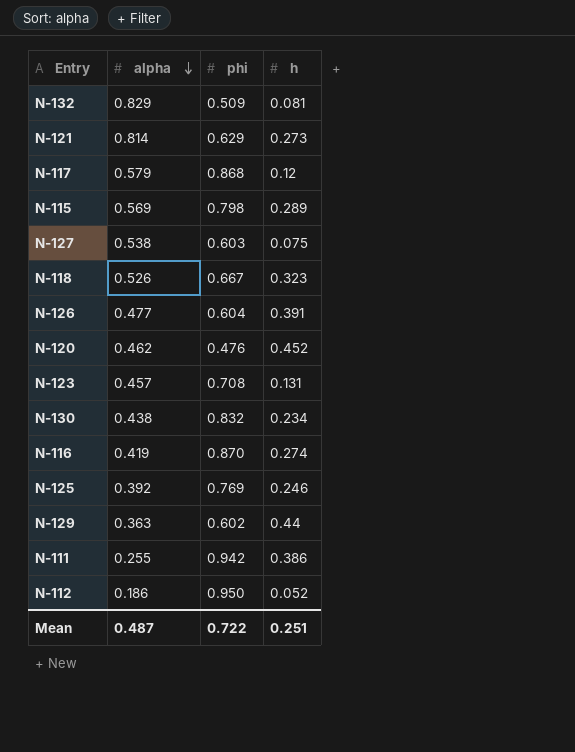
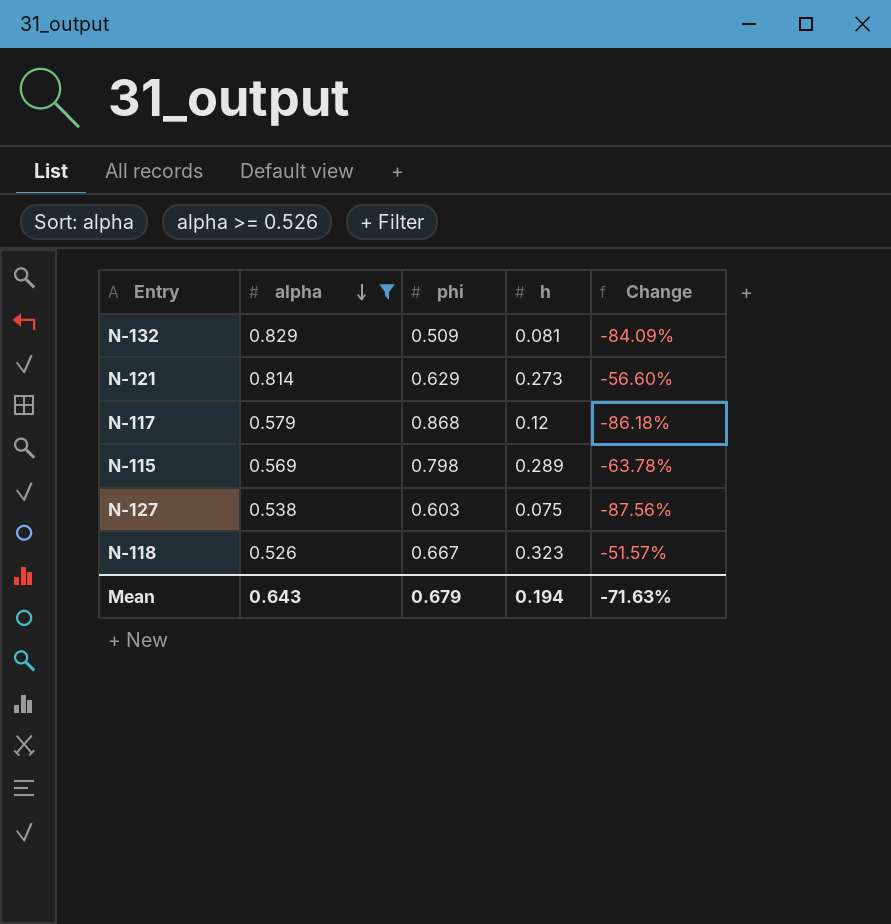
filter: none -> alpha >= 0.526
column Change | formula: none -> ([h] - [phi]) / [phi]
Mean | alpha: 0.487 -> 0.643
Mean | phi: 0.722 -> 0.679
Mean | h: 0.251 -> 0.194

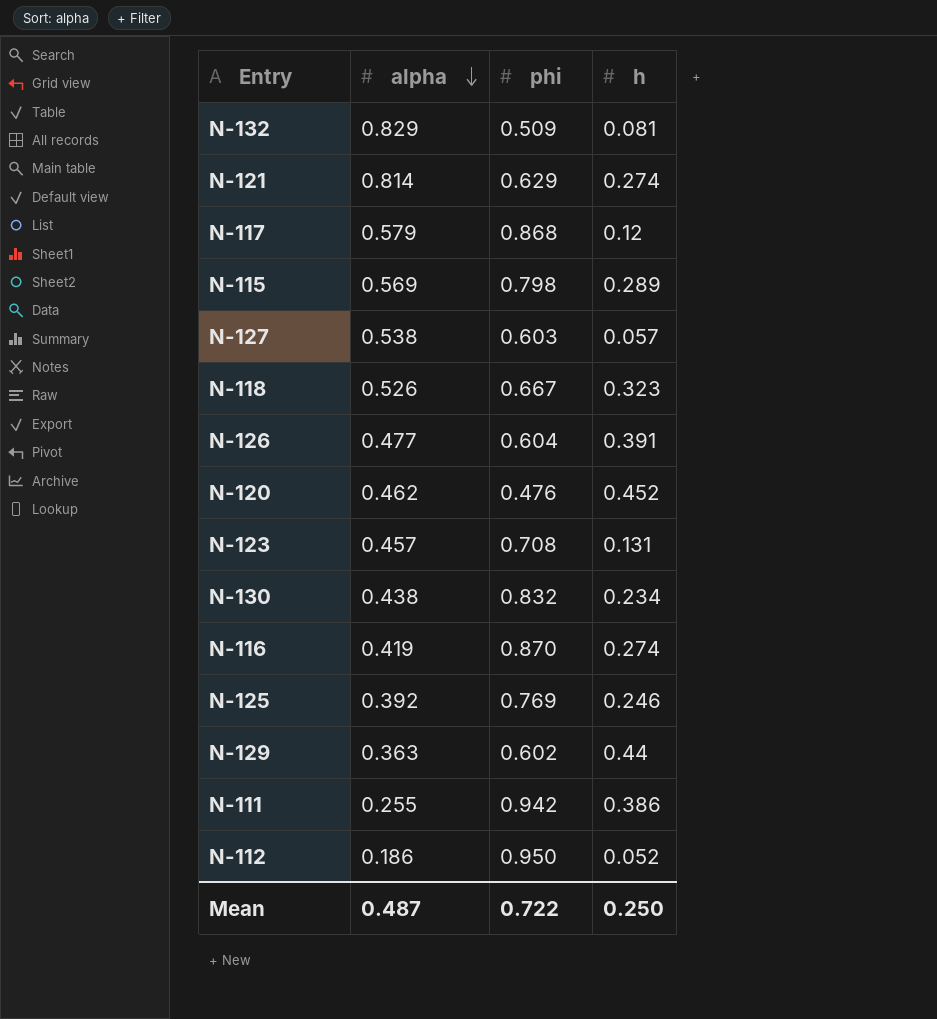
filter: alpha >= 0.526 -> none
column Change | formula: ([h] - [phi]) / [phi] -> none
N-121 | h: 0.273 -> 0.274
N-127 | h: 0.075 -> 0.057
Mean | alpha: 0.643 -> 0.487
Mean | phi: 0.679 -> 0.722
Mean | h: 0.194 -> 0.250

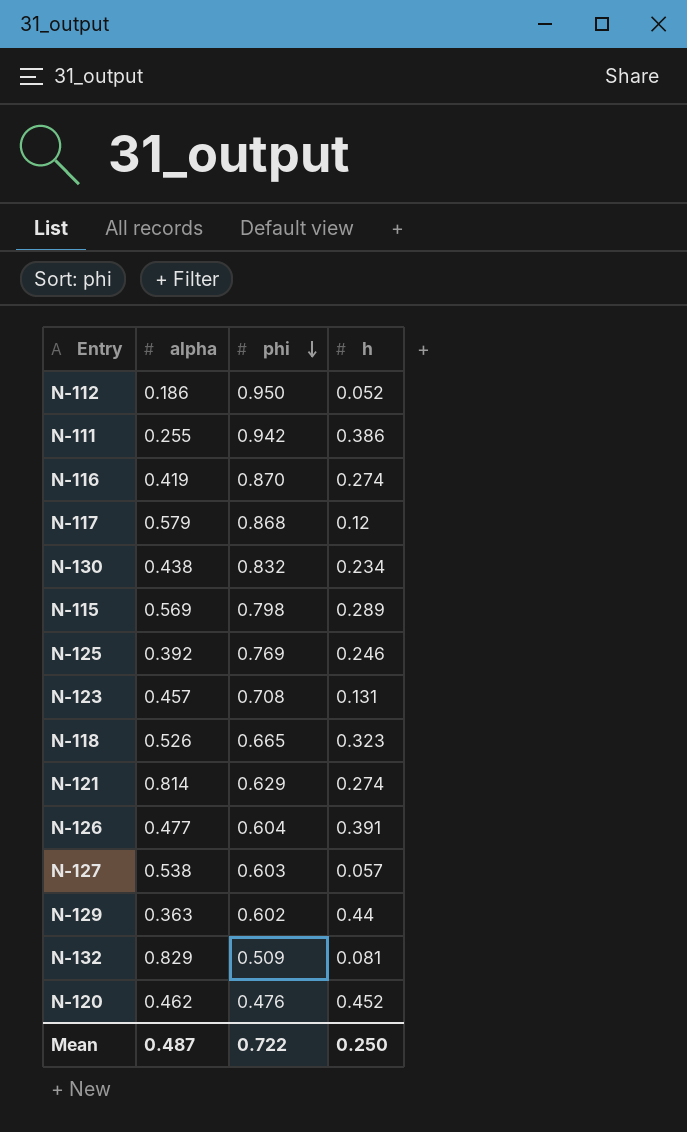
row order: alpha descending -> phi descending
N-118 | phi: 0.667 -> 0.665

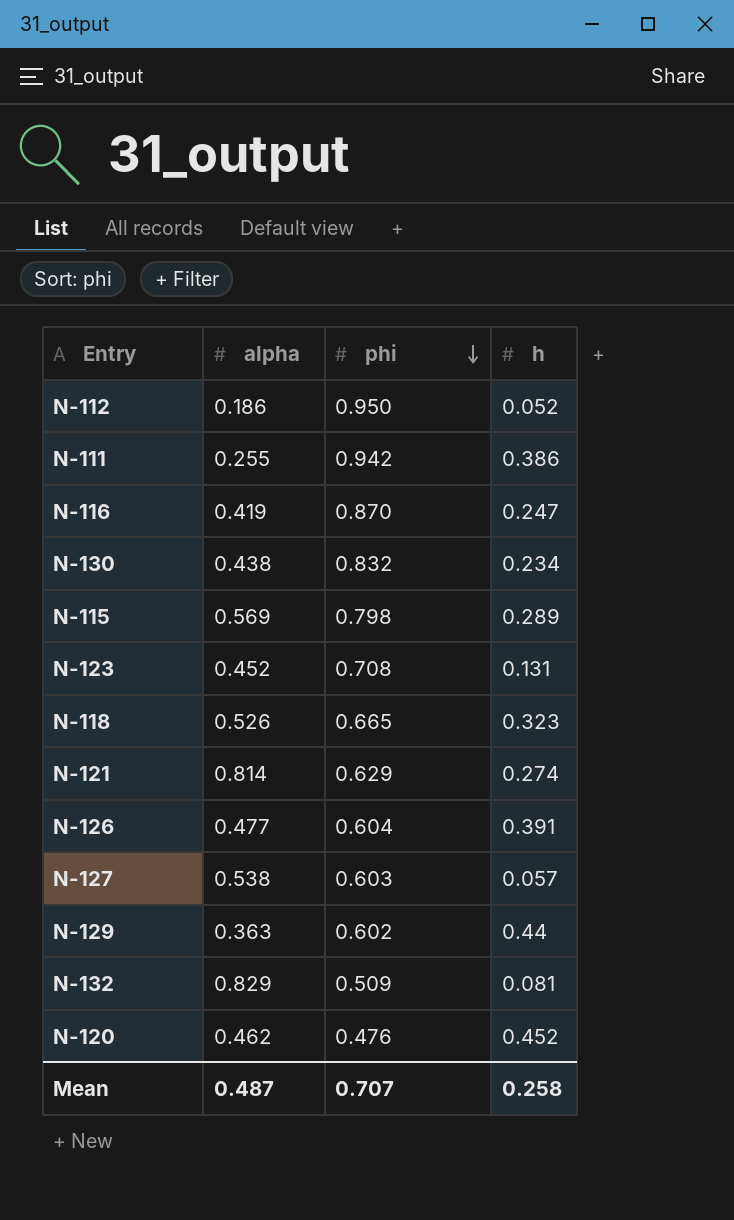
row N-117: 0.579 | 0.868 | 0.12 -> none
row N-125: 0.392 | 0.769 | 0.246 -> none
N-116 | h: 0.274 -> 0.247
N-123 | alpha: 0.457 -> 0.452
Mean | phi: 0.722 -> 0.707
Mean | h: 0.250 -> 0.258

